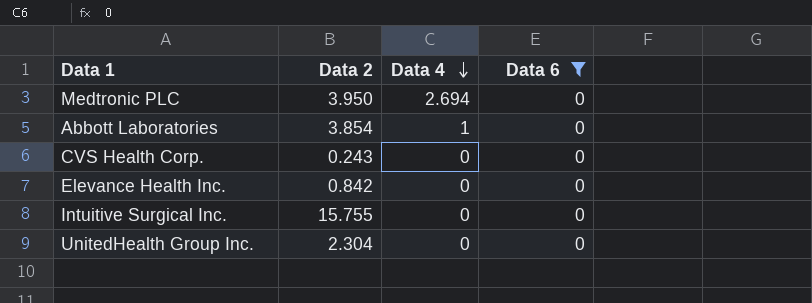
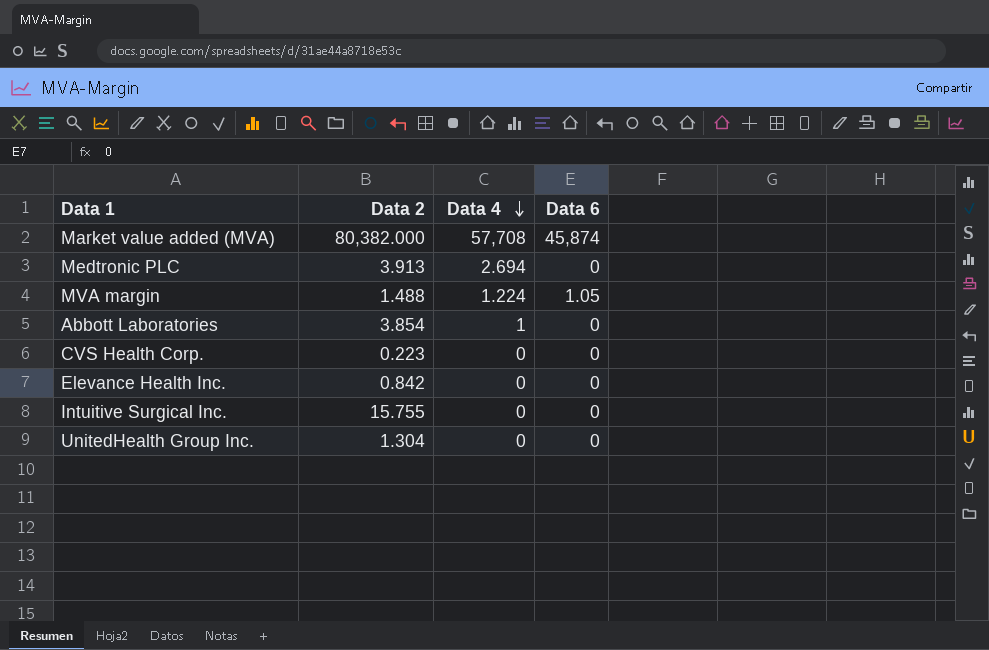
filter: Data 6 = 0 -> none
Medtronic PLC | Data 2: 3.950 -> 3.913
CVS Health Corp. | Data 2: 0.243 -> 0.223
UnitedHealth Group Inc. | Data 2: 2.304 -> 1.304

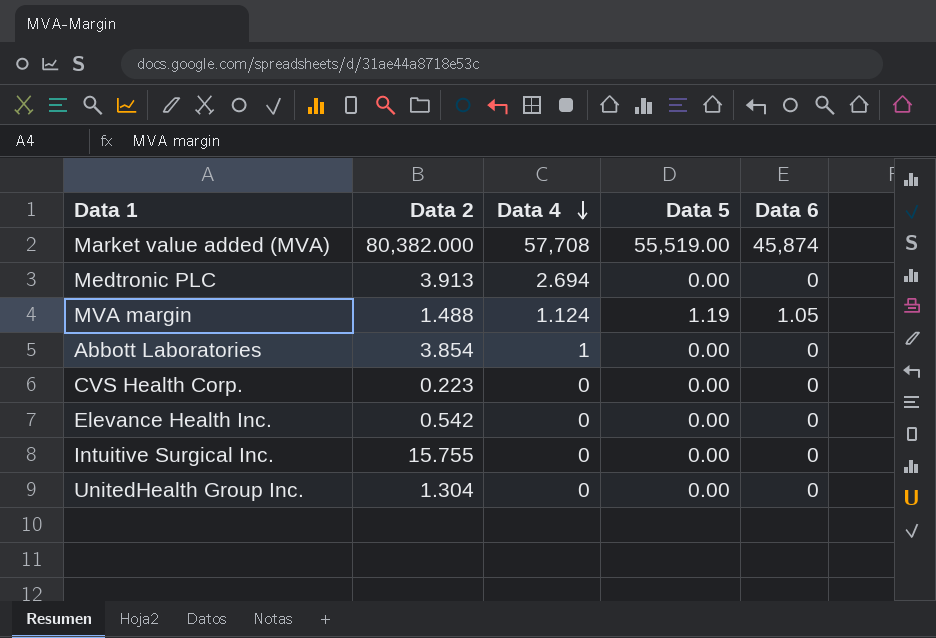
column Data 5 | position: none -> 4
MVA margin | Data 4: 1.224 -> 1.124
Elevance Health Inc. | Data 2: 0.842 -> 0.542

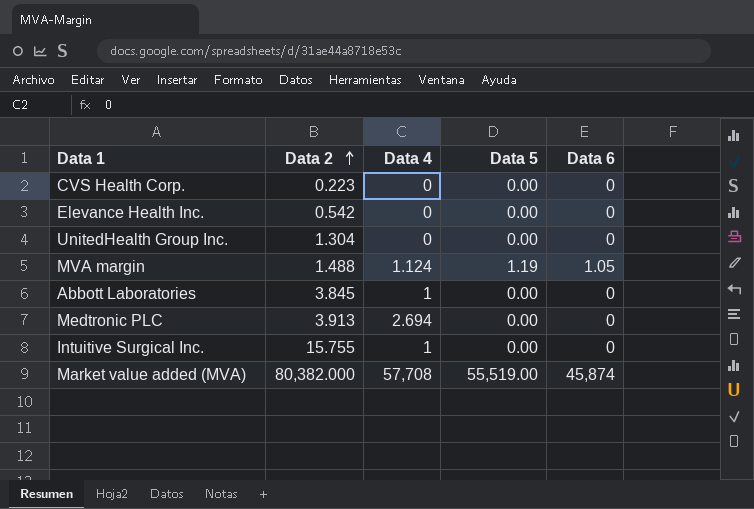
row order: Data 4 descending -> Data 2 ascending
Abbott Laboratories | Data 2: 3.854 -> 3.845
Intuitive Surgical Inc. | Data 4: 0 -> 1

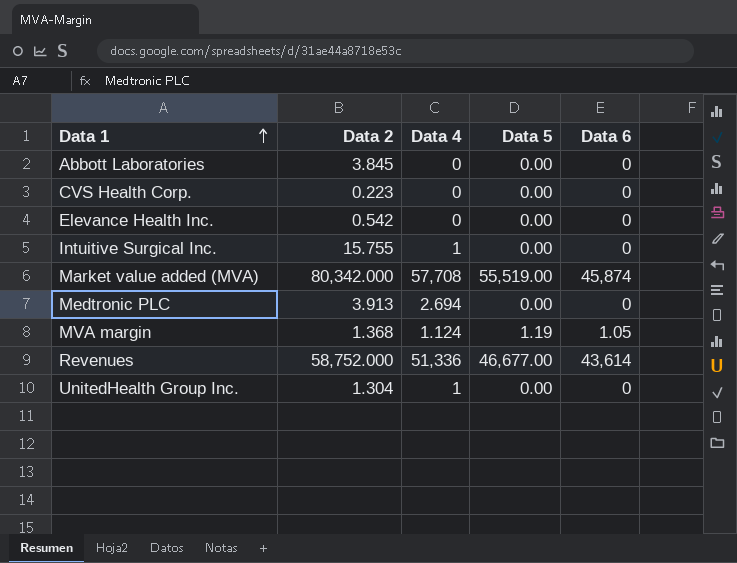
row order: Data 2 ascending -> Data 1 ascending
Abbott Laboratories | Data 4: 1 -> 0
Market value added (MVA) | Data 2: 80,382.000 -> 80,342.000
MVA margin | Data 2: 1.488 -> 1.368
row Revenues: none -> 58,752.000 | 51,336 | 46,677.00 | 43,614
UnitedHealth Group Inc. | Data 4: 0 -> 1

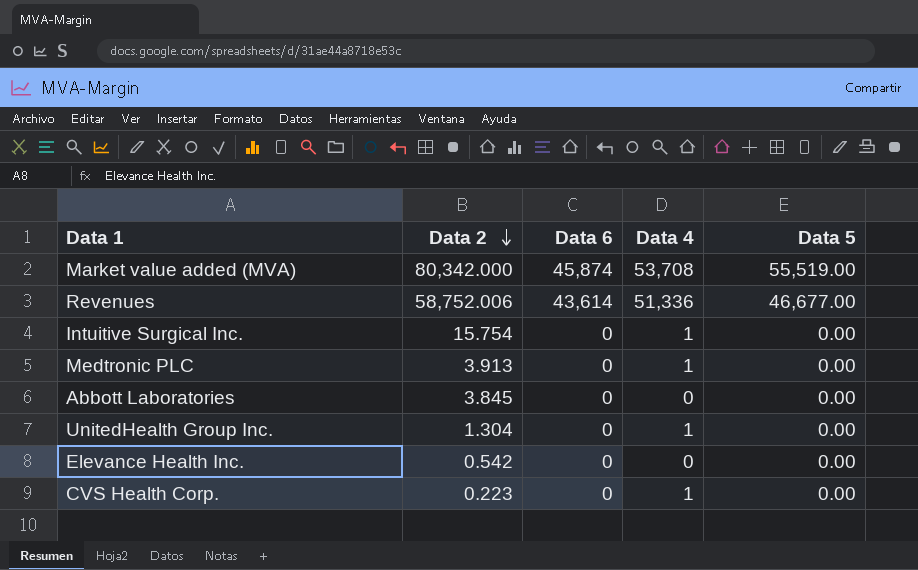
row order: Data 1 ascending -> Data 2 descending
column Data 6 | position: 5 -> 3
row MVA margin: 1.368 | 1.124 | 1.19 | 1.05 -> none
Market value added (MVA) | Data 4: 57,708 -> 53,708
Revenues | Data 2: 58,752.000 -> 58,752.006
Intuitive Surgical Inc. | Data 2: 15.755 -> 15.754
Medtronic PLC | Data 4: 2.694 -> 1
CVS Health Corp. | Data 4: 0 -> 1

